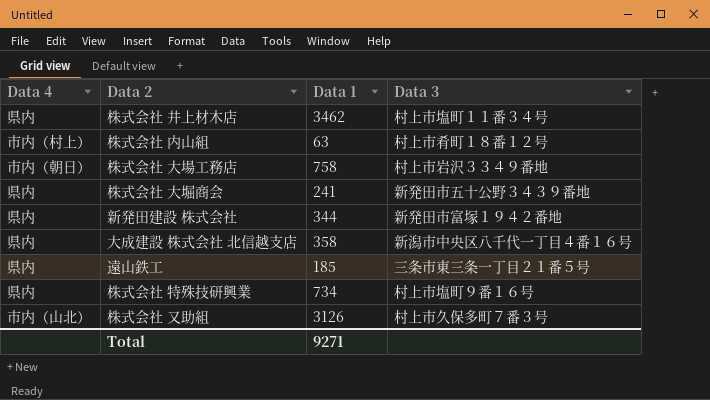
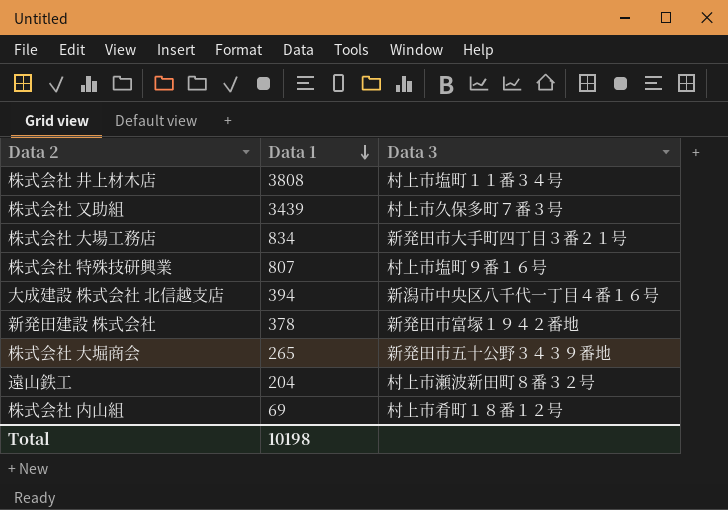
row order: none -> Data 1 descending
column Data 4 | position: 1 -> none
株式会社 井上材木店 | Data 1: 3462 -> 3808
株式会社 又助組 | Data 1: 3126 -> 3439
株式会社 大場工務店 | Data 1: 758 -> 834
株式会社 大場工務店 | Data 3: 村上市岩沢３３４９番地 -> 新発田市大手町四丁目３番２１号
株式会社 特殊技研興業 | Data 1: 734 -> 807
大成建設 株式会社 北信越支店 | Data 1: 358 -> 394
新発田建設 株式会社 | Data 1: 344 -> 378
株式会社 大堀商会 | Data 1: 241 -> 265
遠山鉄工 | Data 1: 185 -> 204
遠山鉄工 | Data 3: 三条市東三条一丁目２１番５号 -> 村上市瀬波新田町８番３２号
株式会社 内山組 | Data 1: 63 -> 69
Total | Data 1: 9271 -> 10198

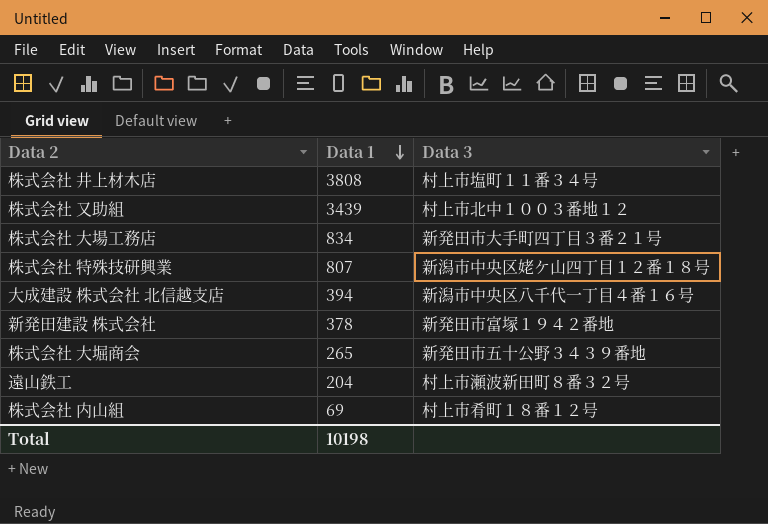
株式会社 又助組 | Data 3: 村上市久保多町７番３号 -> 村上市北中１００３番地１２
株式会社 特殊技研興業 | Data 3: 村上市塩町９番１６号 -> 新潟市中央区姥ケ山四丁目１２番１８号

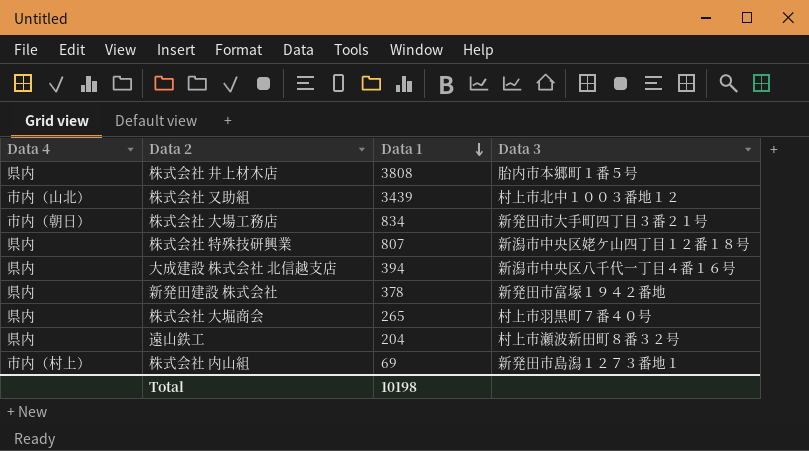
column Data 4 | position: none -> 1
株式会社 井上材木店 | Data 3: 村上市塩町１１番３４号 -> 胎内市本郷町１番５号
株式会社 大堀商会 | Data 3: 新発田市五十公野３４３９番地 -> 村上市羽黒町７番４０号
株式会社 内山組 | Data 3: 村上市肴町１８番１２号 -> 新発田市島潟１２７３番地１

